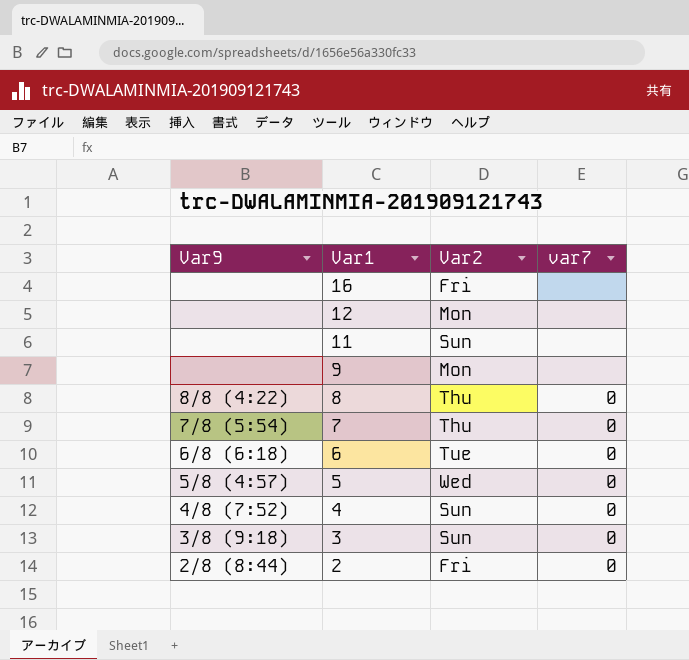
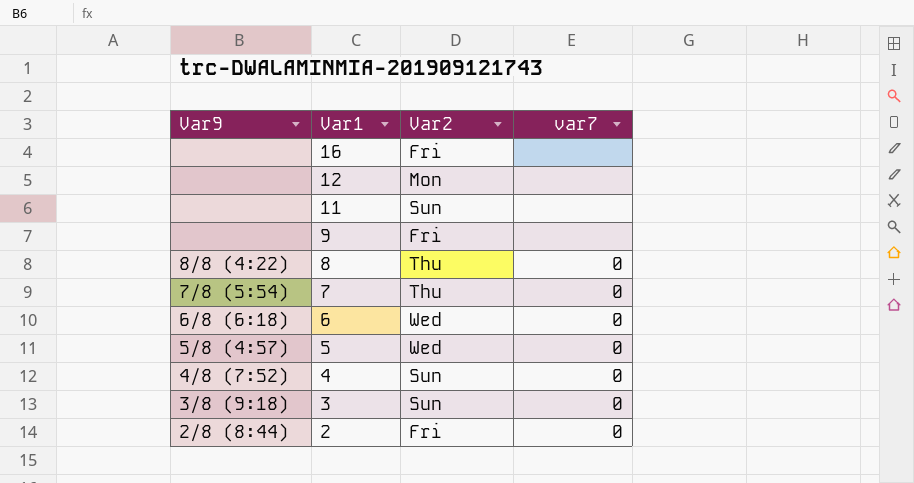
9 | Var2: Mon -> Fri
6 | Var2: Tue -> Wed

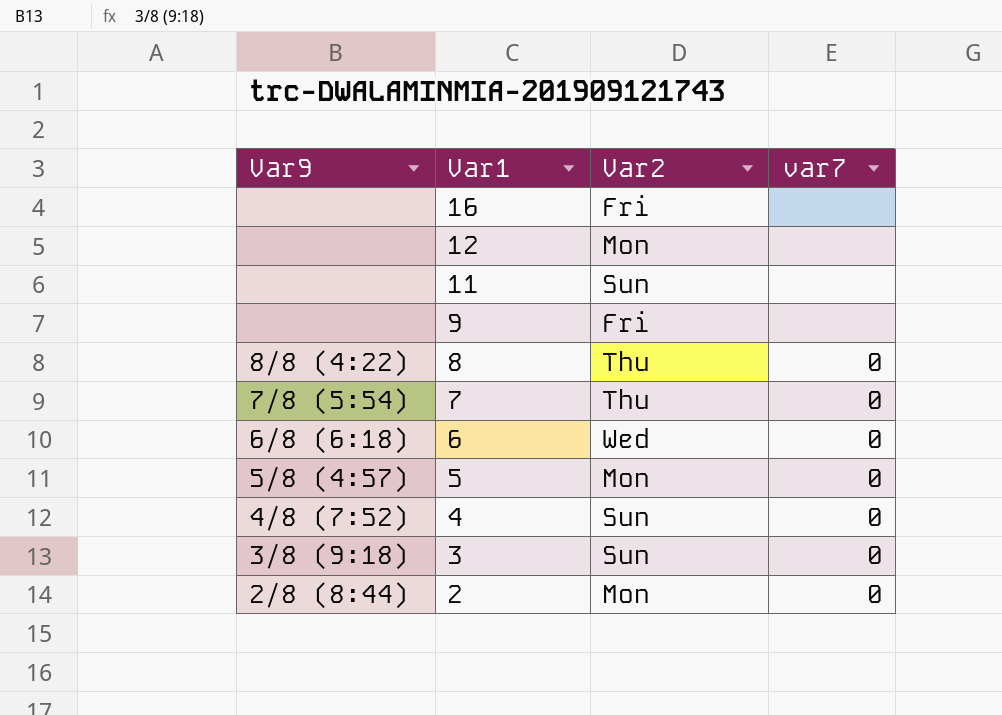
5 | Var2: Wed -> Mon
2 | Var2: Fri -> Mon

